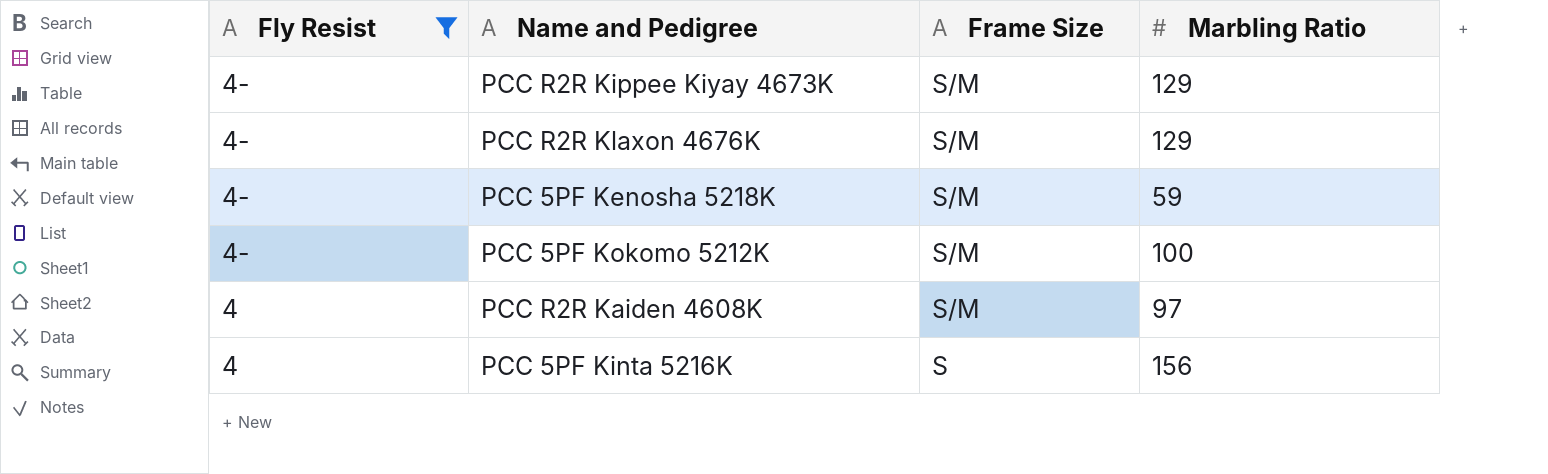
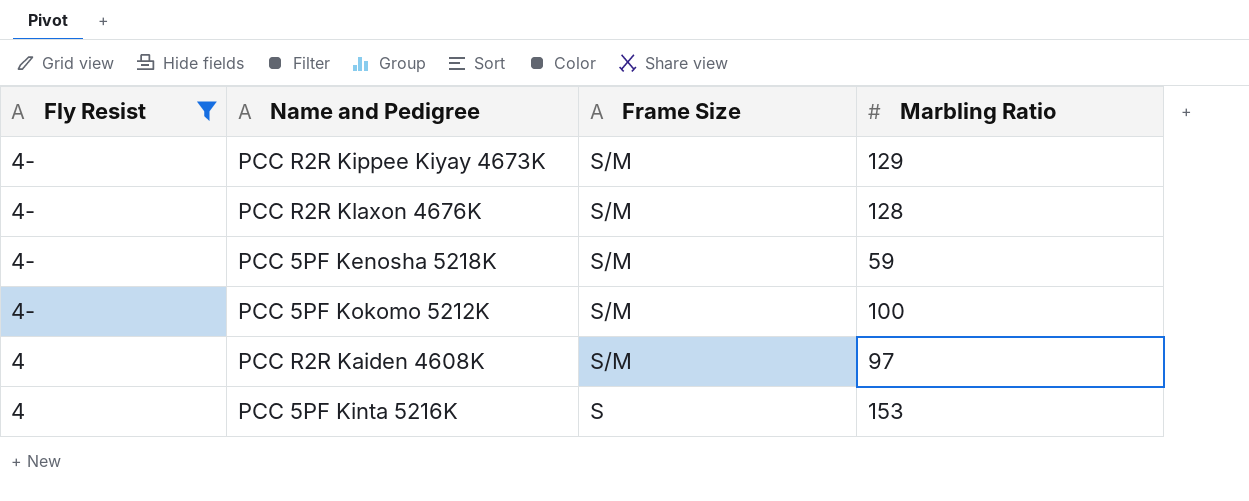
PCC R2R Klaxon 4676K | Marbling Ratio: 129 -> 128
PCC 5PF Kinta 5216K | Marbling Ratio: 156 -> 153

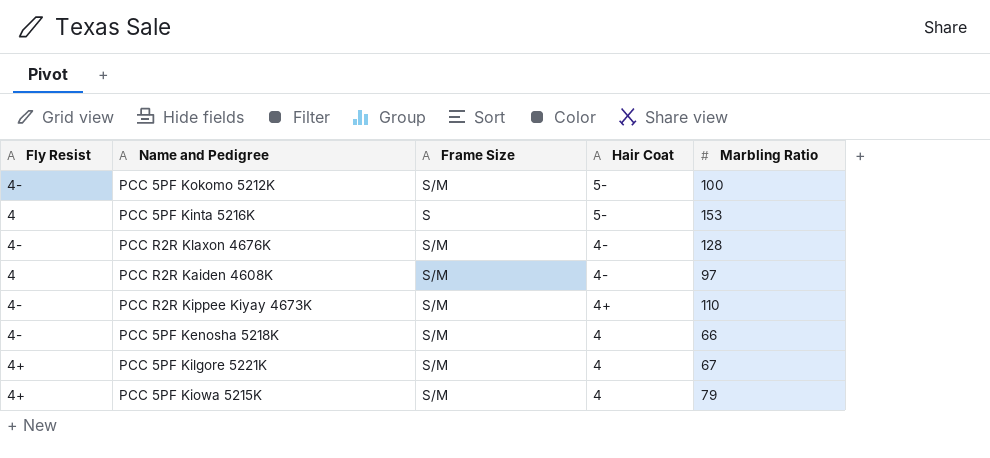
filter: Fly Resist != 4+ -> none
row order: Fly Resist descending -> Hair Coat descending
column Hair Coat | position: none -> 4
PCC R2R Kippee Kiyay 4673K | Marbling Ratio: 129 -> 110
PCC 5PF Kenosha 5218K | Marbling Ratio: 59 -> 66

